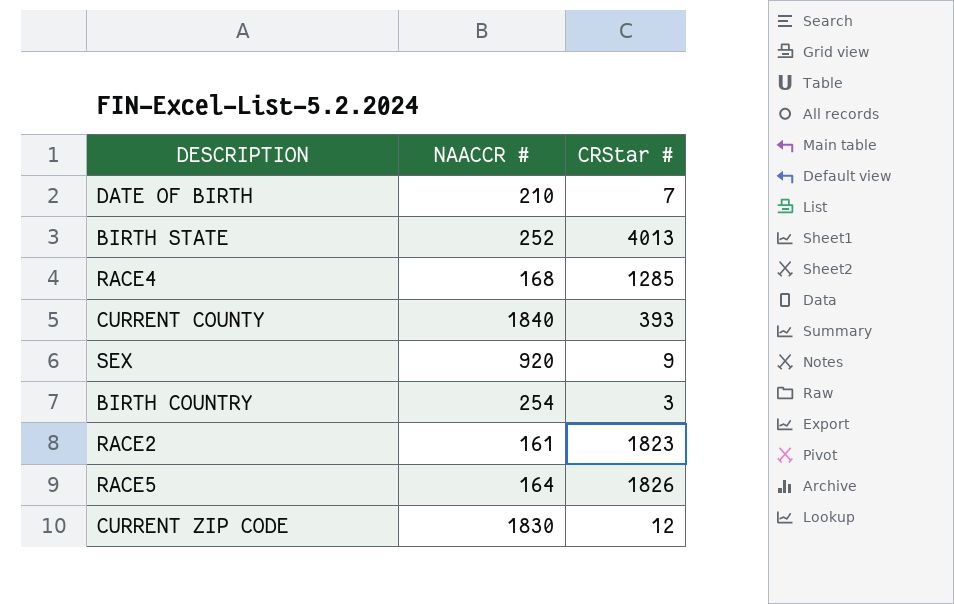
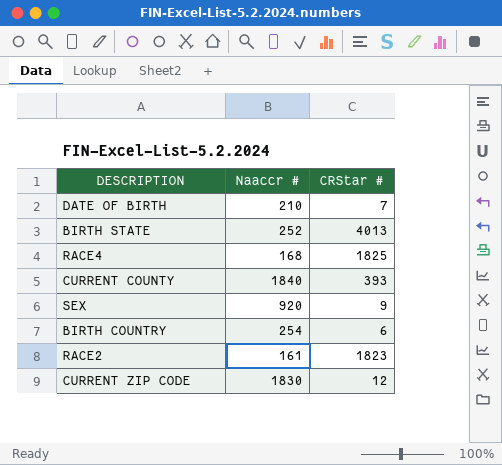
column name: NAACCR # -> Naaccr #
row RACE5: 164 | 1826 -> none
RACE4 | CRStar #: 1285 -> 1825
BIRTH COUNTRY | CRStar #: 3 -> 6

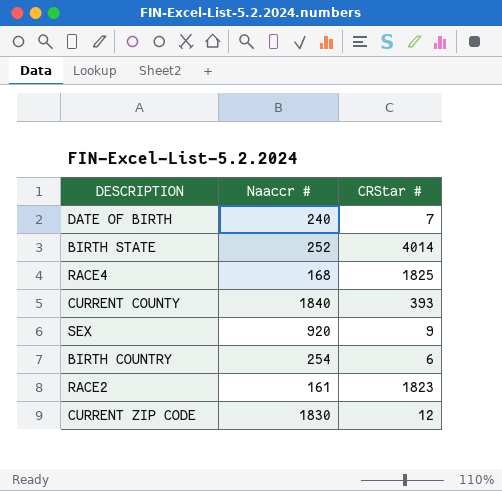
DATE OF BIRTH | Naaccr #: 210 -> 240
BIRTH STATE | CRStar #: 4013 -> 4014

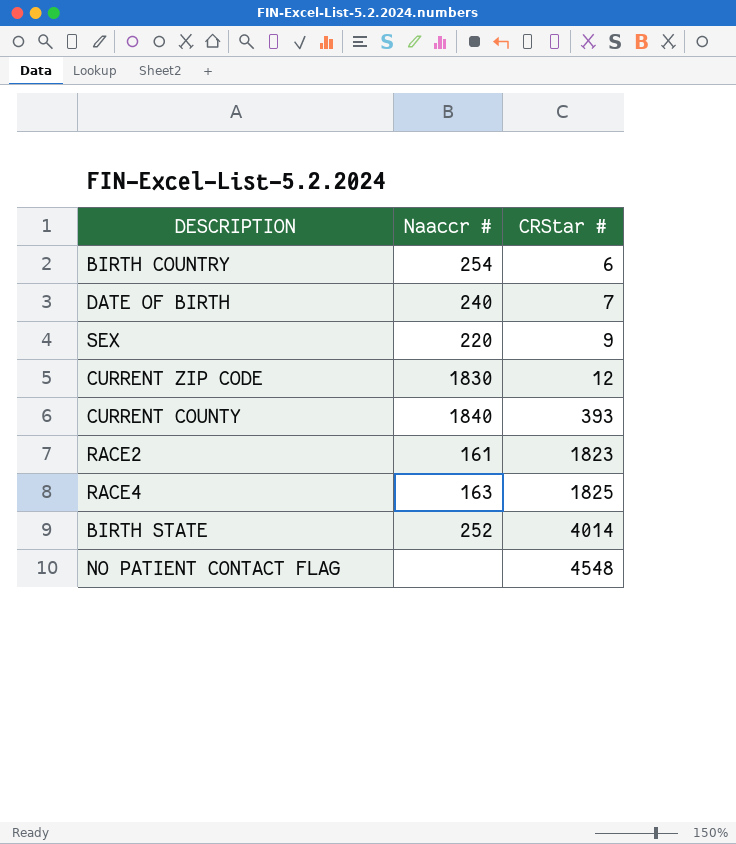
row order: none -> CRStar # ascending
SEX | Naaccr #: 920 -> 220
RACE4 | Naaccr #: 168 -> 163
row NO PATIENT CONTACT FLAG: none -> none | 4548

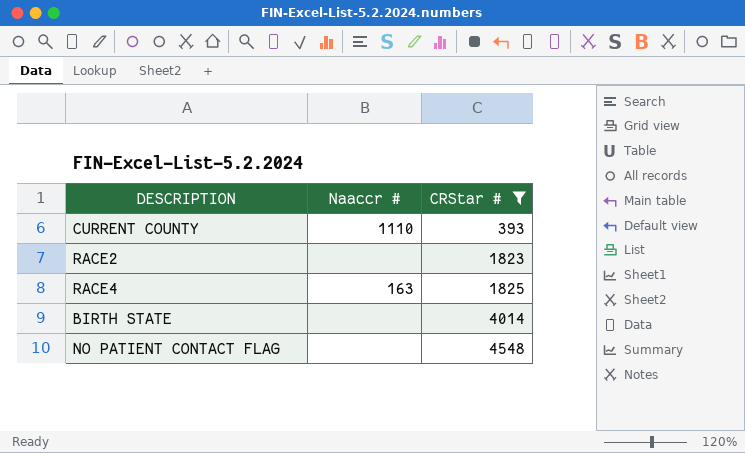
filter: none -> CRStar # >= 393
CURRENT COUNTY | Naaccr #: 1840 -> 1110
RACE2 | Naaccr #: 161 -> none
BIRTH STATE | Naaccr #: 252 -> none

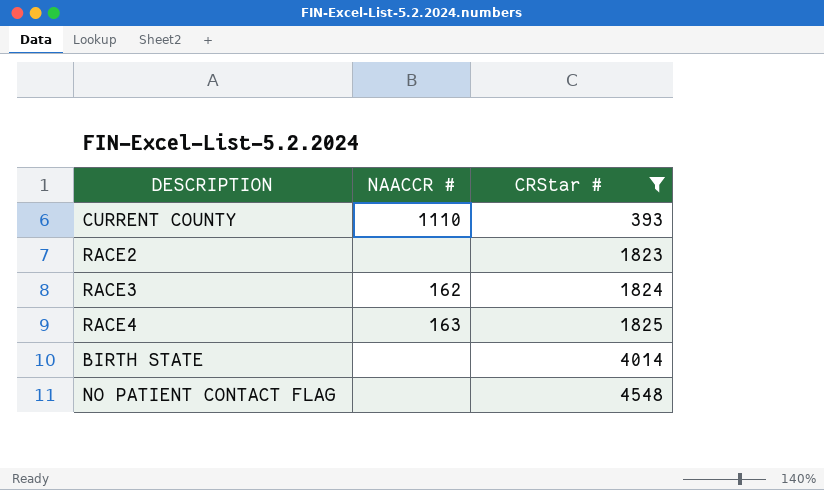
column name: Naaccr # -> NAACCR #
row RACE3: none -> 162 | 1824

